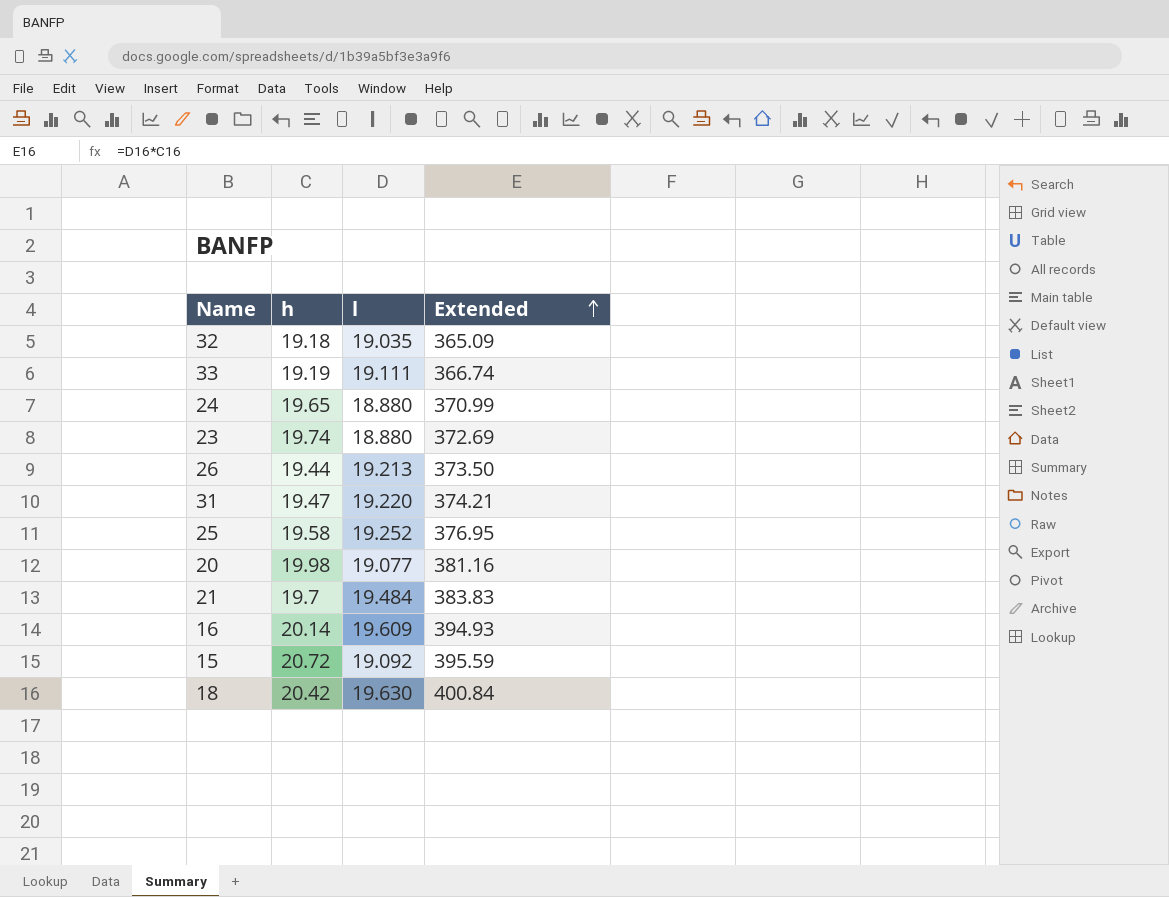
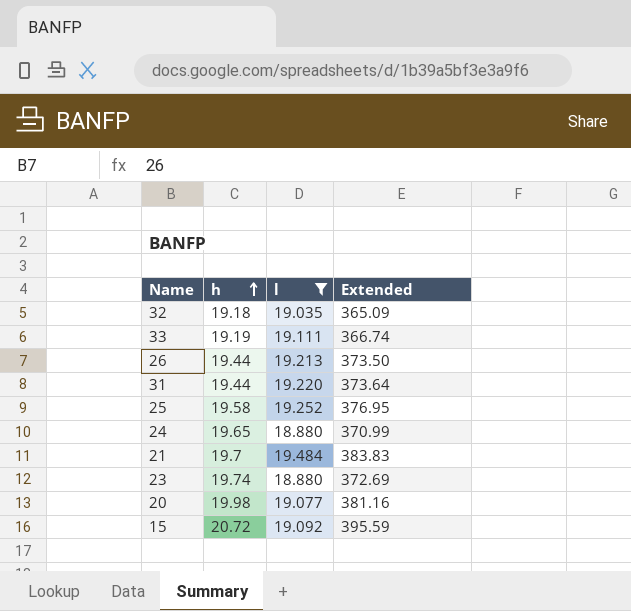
filter: none -> l <= 19.484
row order: Extended ascending -> h ascending
31 | h: 19.47 -> 19.44
31 | Extended: 374.21 -> 373.64

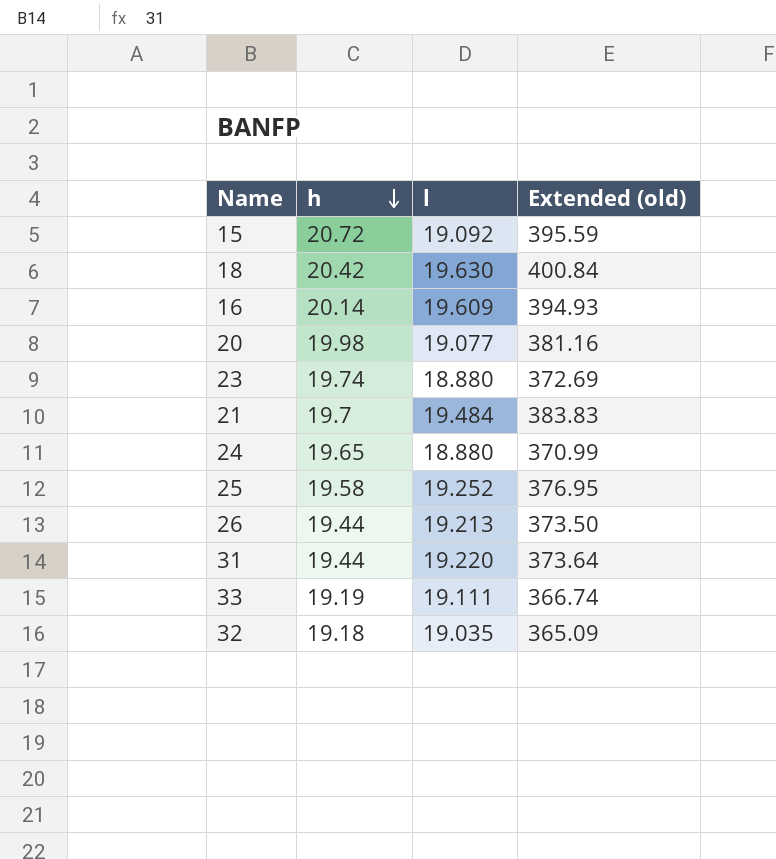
filter: l <= 19.484 -> none
row order: h ascending -> h descending
column name: Extended -> Extended (old)

